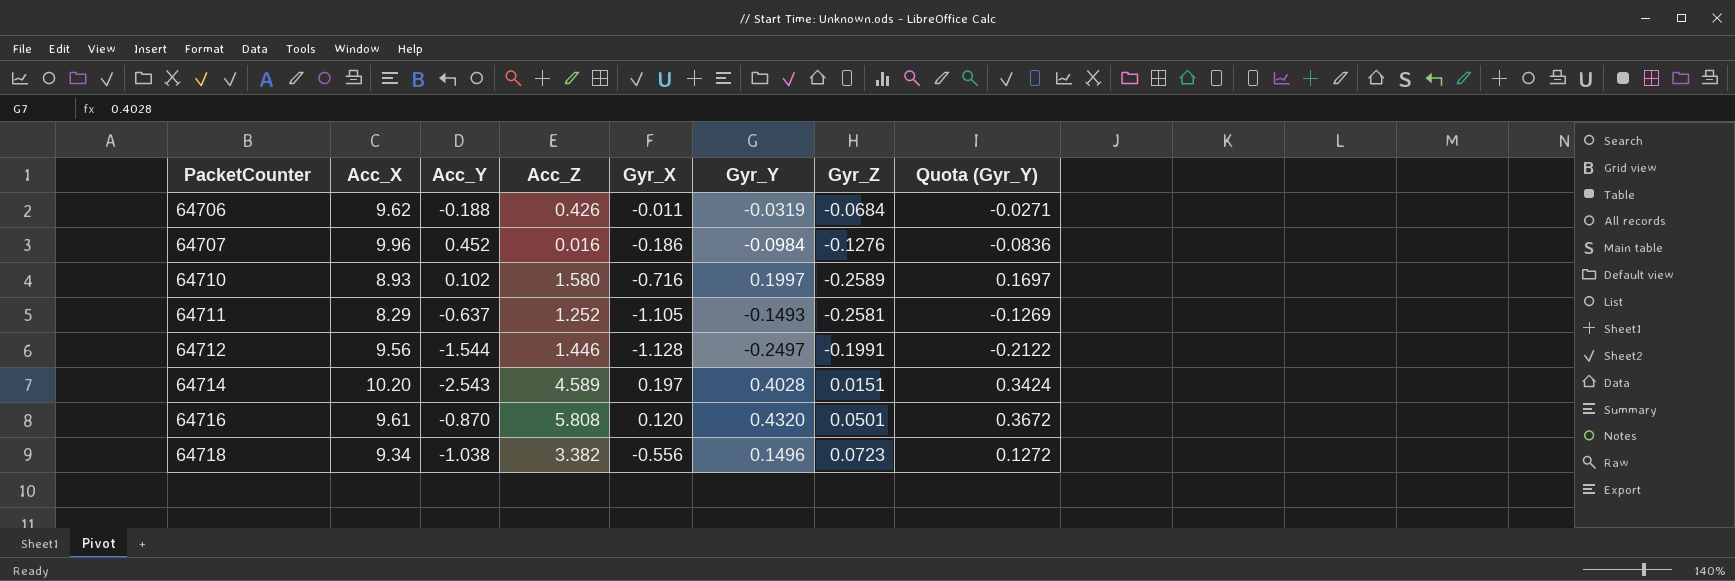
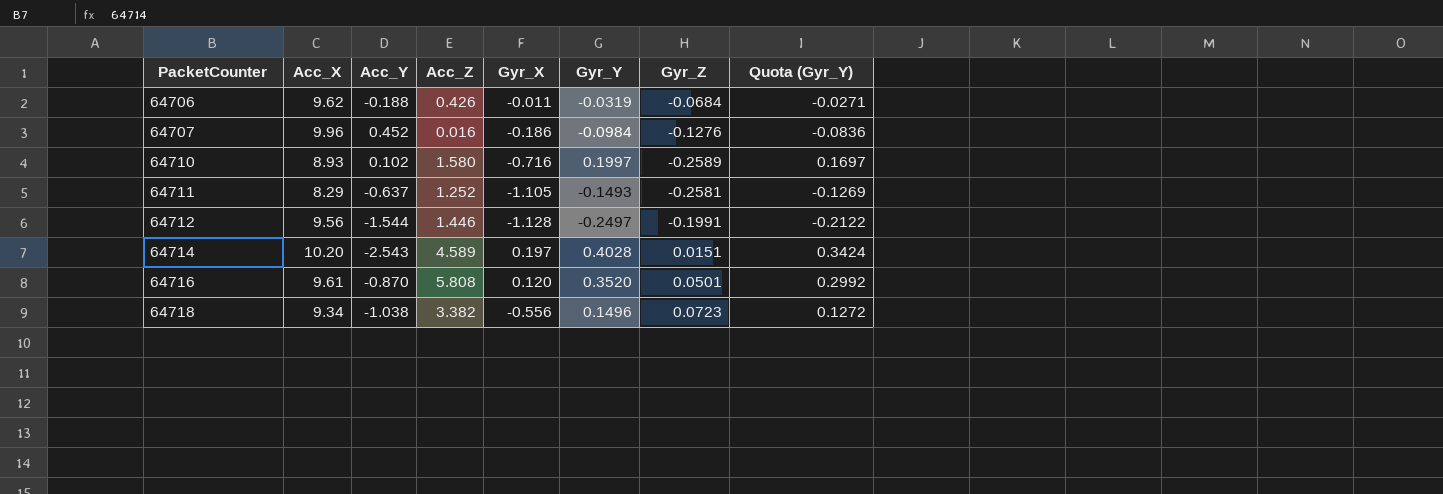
64716 | Gyr_Y: 0.4320 -> 0.3520
64716 | Quota (Gyr_Y): 0.3672 -> 0.2992

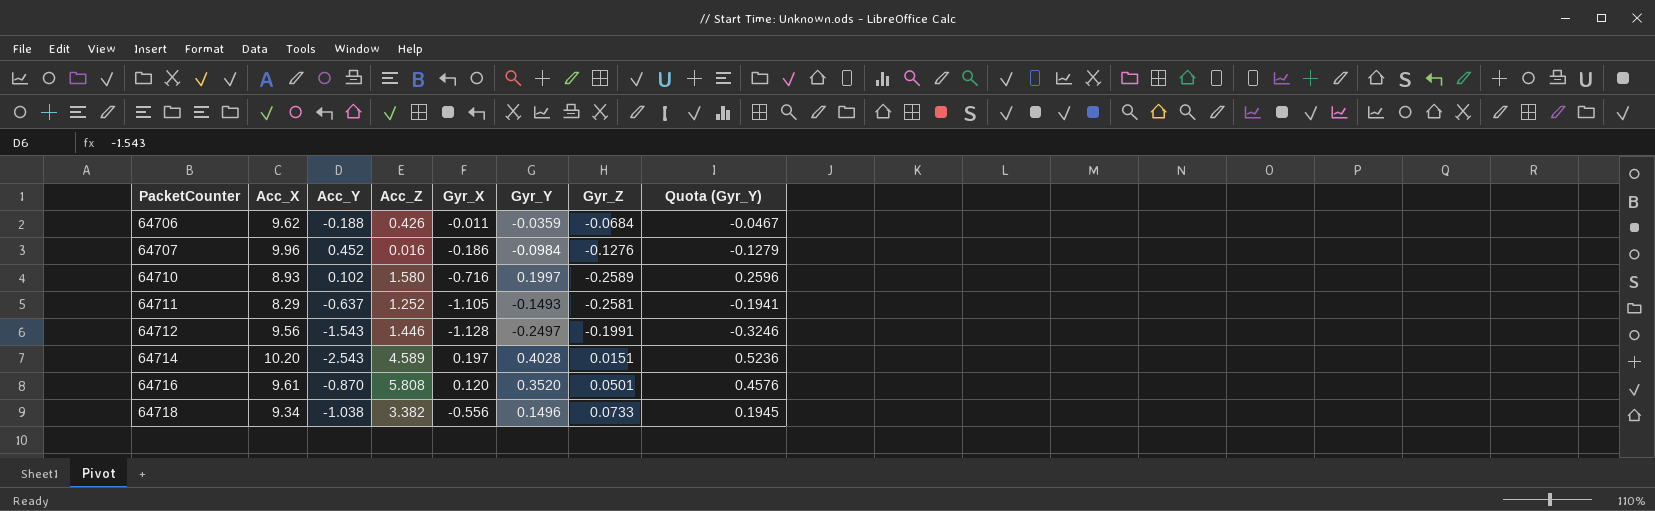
column Quota (Gyr_Y) | formula: [Gyr_Y] * 0.85 -> [Gyr_Y] * 1.3
64706 | Gyr_Y: -0.0319 -> -0.0359
64712 | Acc_Y: -1.544 -> -1.543
64718 | Gyr_Z: 0.0723 -> 0.0733

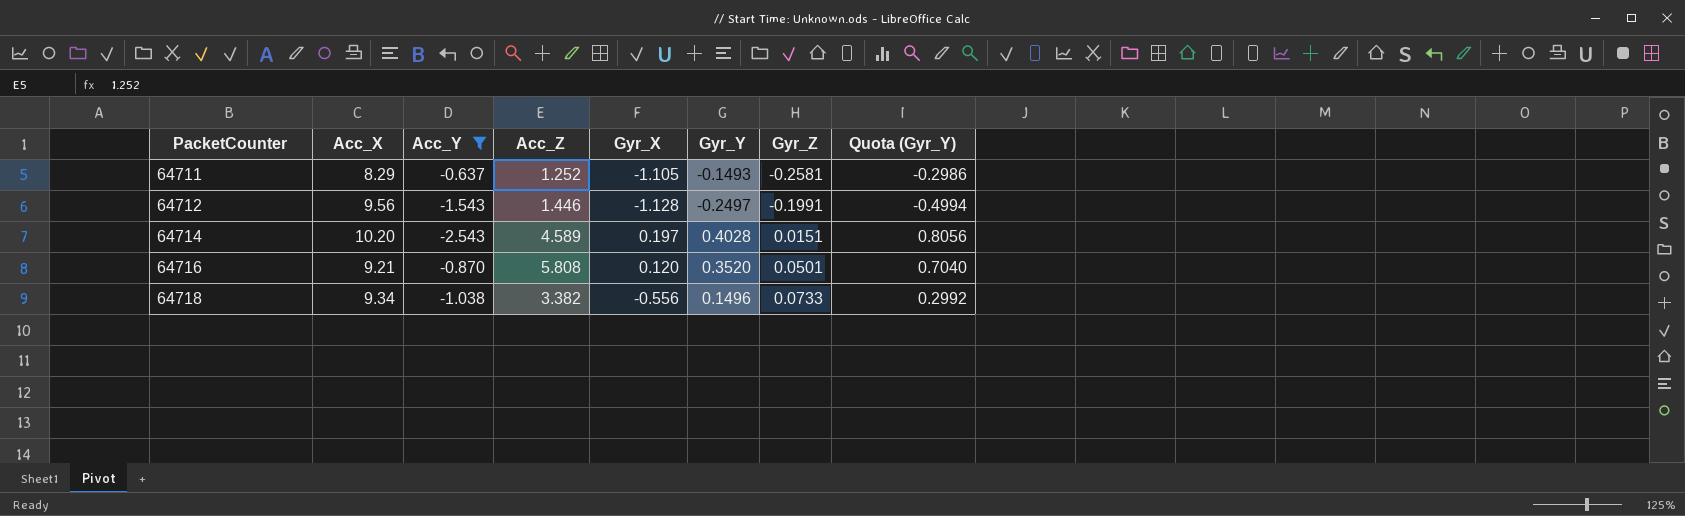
filter: none -> Acc_Y <= -0.637
column Quota (Gyr_Y) | formula: [Gyr_Y] * 1.3 -> [Gyr_Y] * 2
64716 | Acc_X: 9.61 -> 9.21

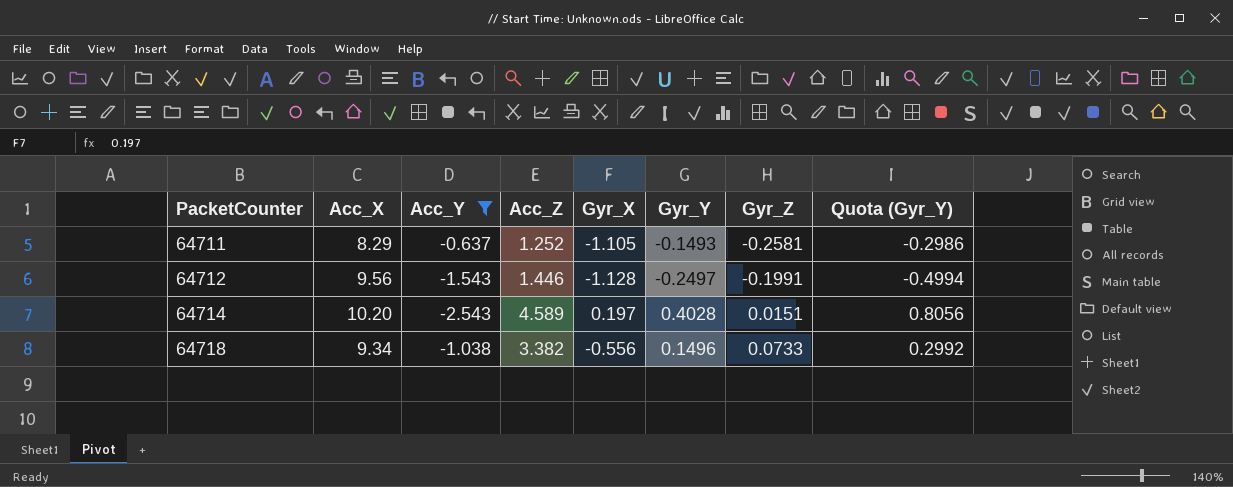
row 64716: 9.21 | -0.870 | 5.808 | 0.120 | 0.3520 | 0.0501 | 0.7040 -> none

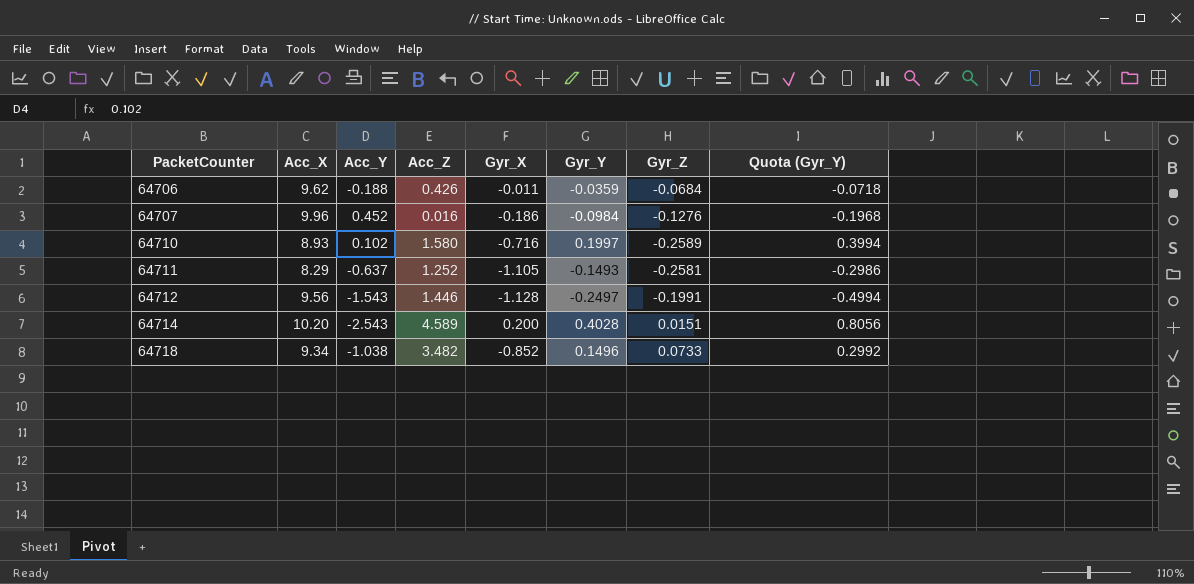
filter: Acc_Y <= -0.637 -> none
64714 | Gyr_X: 0.197 -> 0.200
64718 | Acc_Z: 3.382 -> 3.482
64718 | Gyr_X: -0.556 -> -0.852

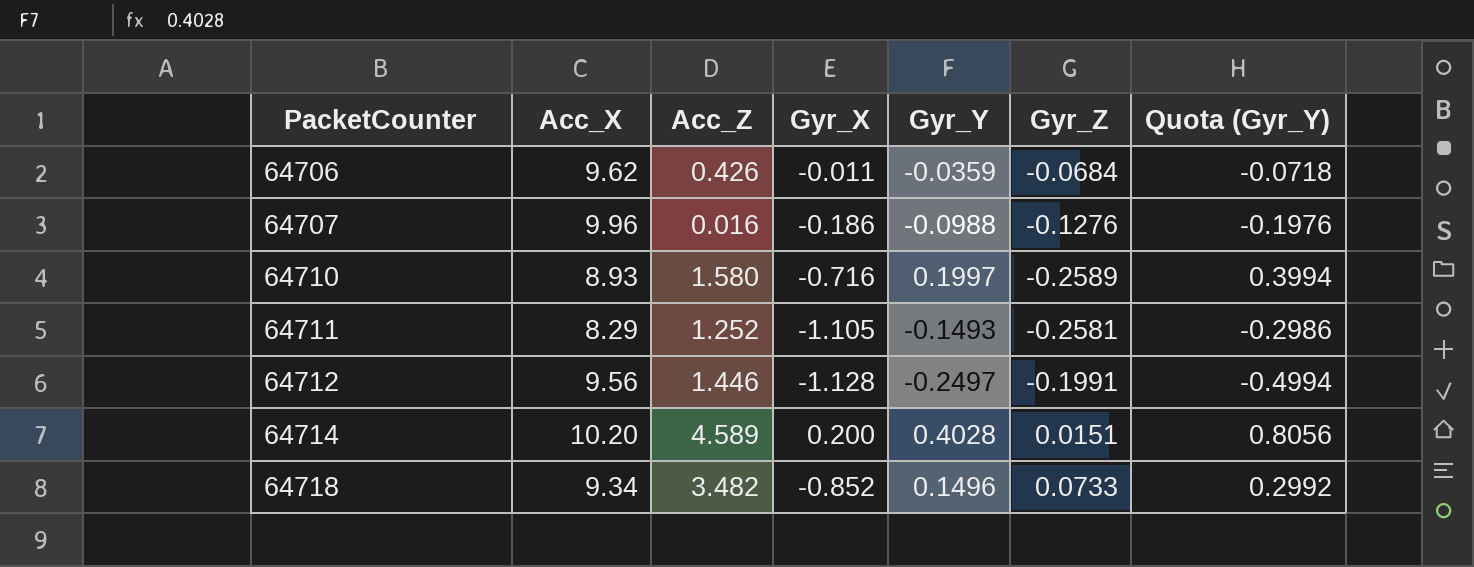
column Acc_Y | position: 3 -> none
64707 | Gyr_Y: -0.0984 -> -0.0988
64707 | Quota (Gyr_Y): -0.1968 -> -0.1976

